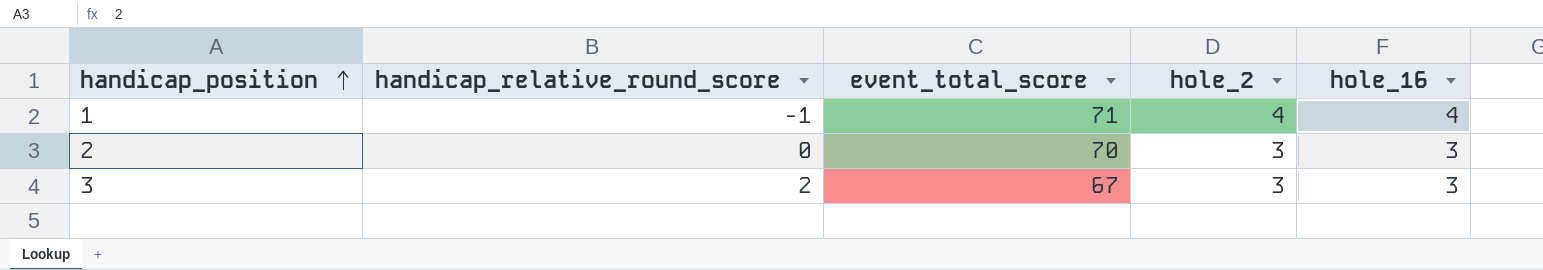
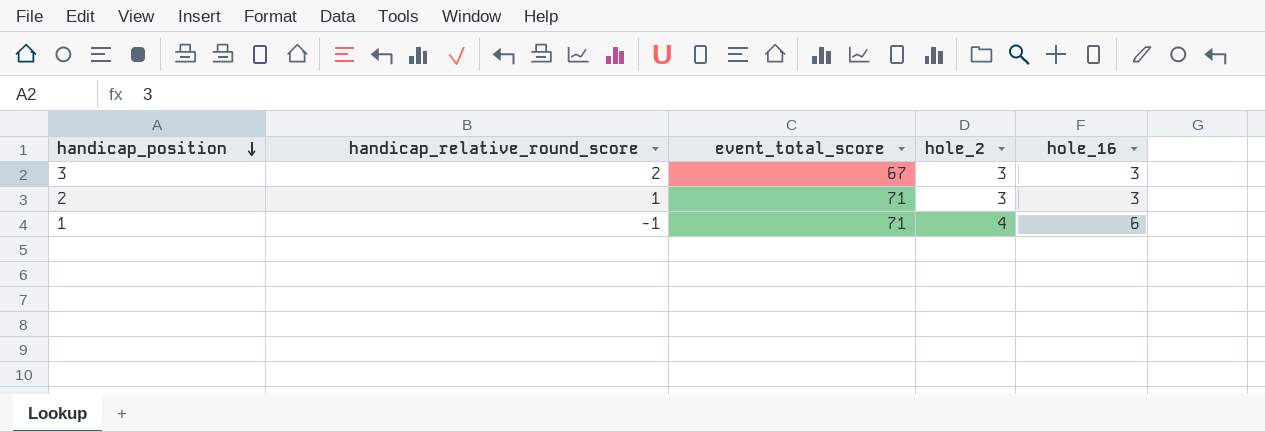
row order: handicap_position ascending -> handicap_position descending
2 | handicap_relative_round_score: 0 -> 1
2 | event_total_score: 70 -> 71
1 | hole_16: 4 -> 6

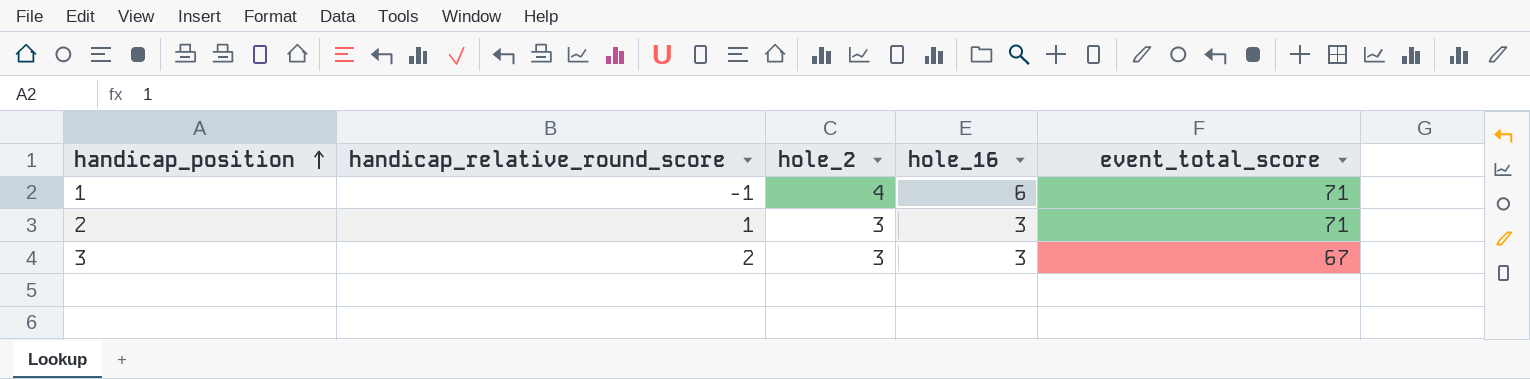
row order: handicap_position descending -> handicap_position ascending
column event_total_score | position: 3 -> 5

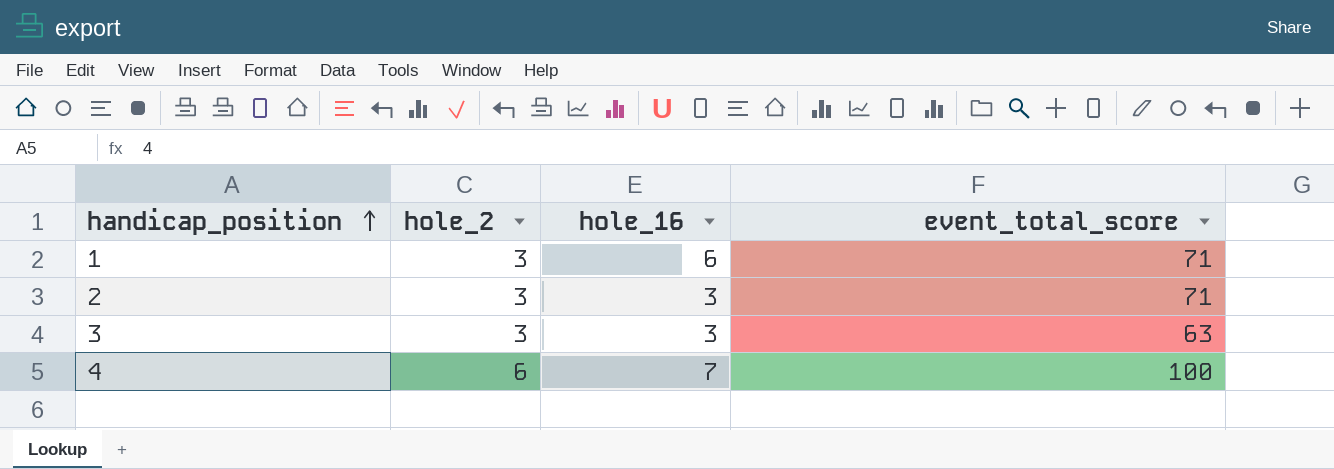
column handicap_relative_round_score | position: 2 -> none
1 | hole_2: 4 -> 3
3 | event_total_score: 67 -> 63
row 4: none -> 6 | 7 | 100

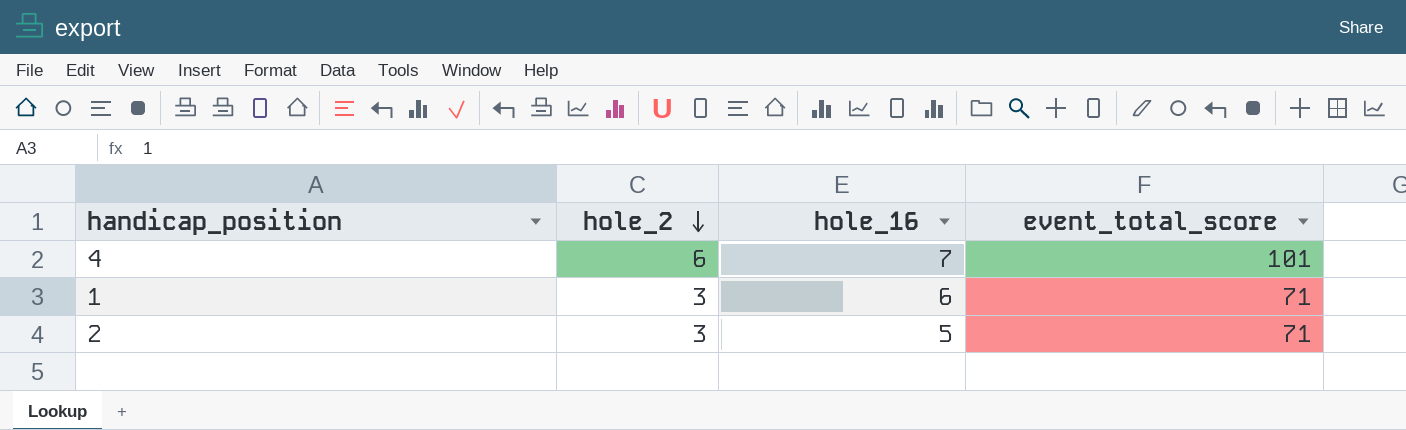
row order: handicap_position ascending -> hole_2 descending
row 3: 3 | 3 | 63 -> none
4 | event_total_score: 100 -> 101
2 | hole_16: 3 -> 5

